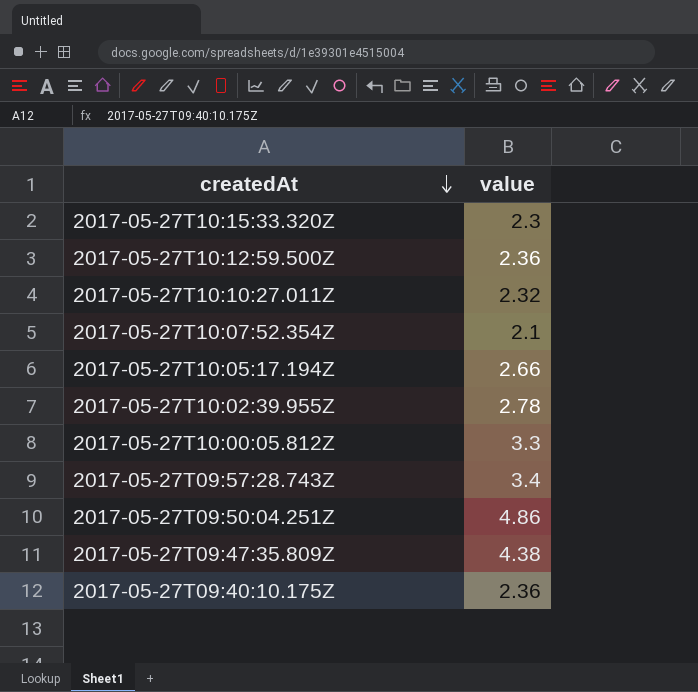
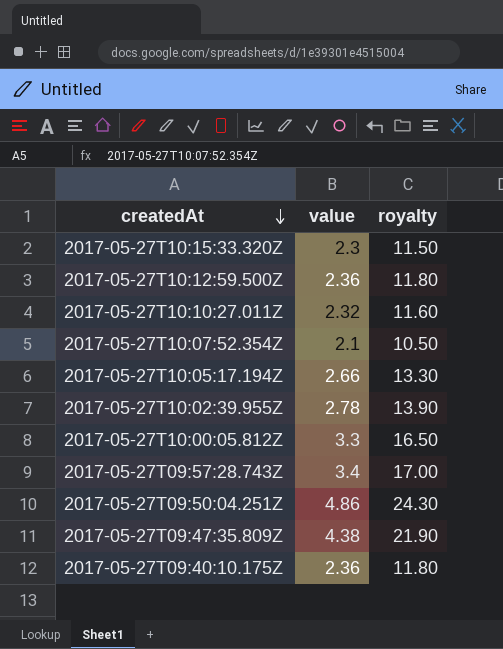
column royalty | formula: none -> [value] * 5

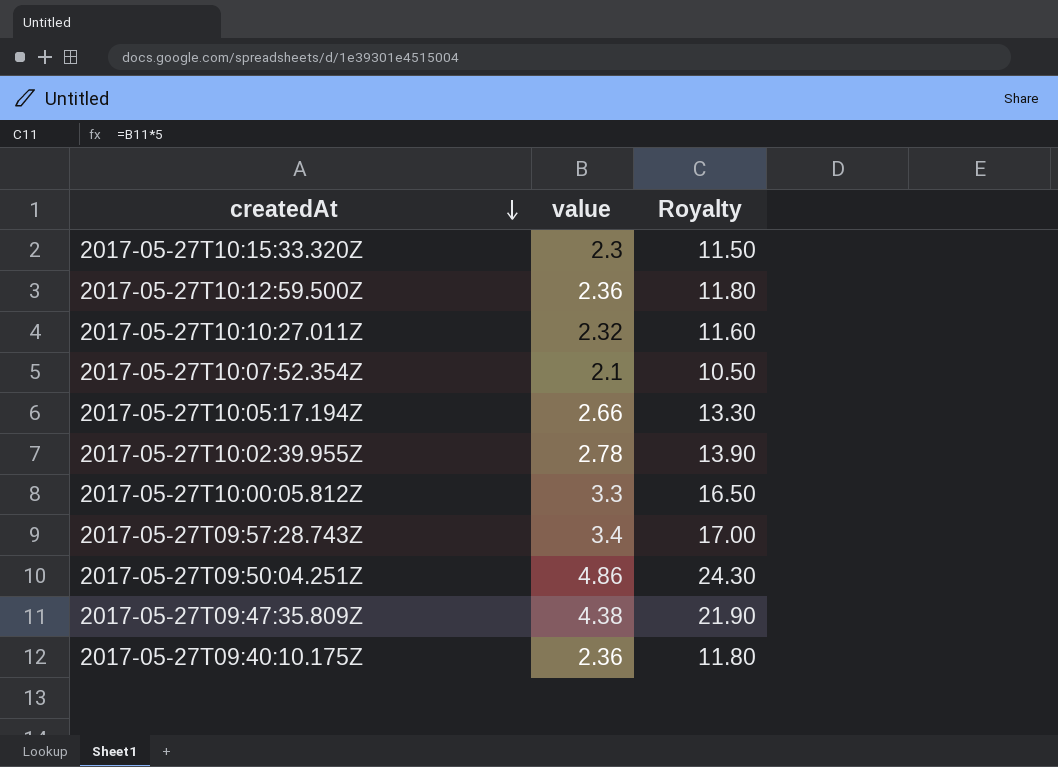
column name: royalty -> Royalty

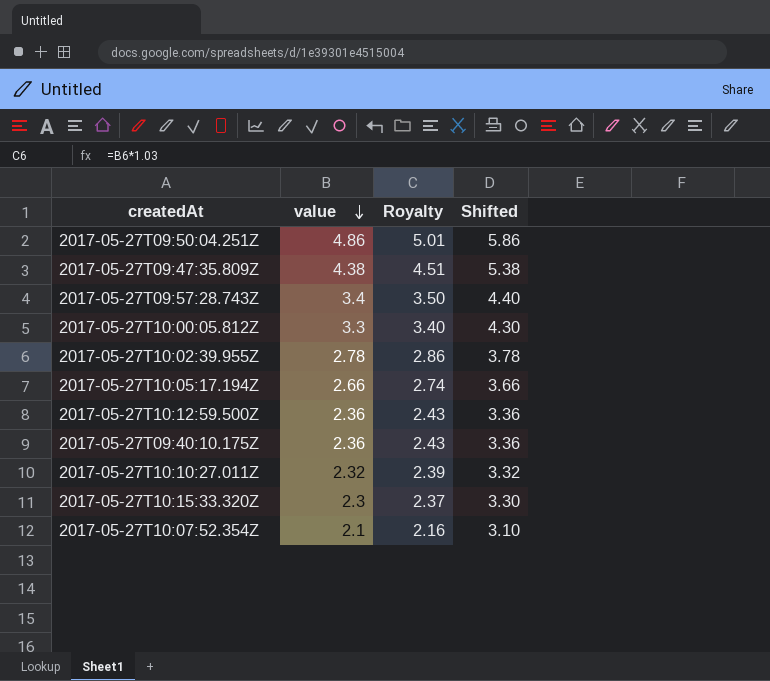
row order: createdAt descending -> value descending
column Royalty | formula: [value] * 5 -> [value] * 1.03
column Shifted | formula: none -> [value] + 1

